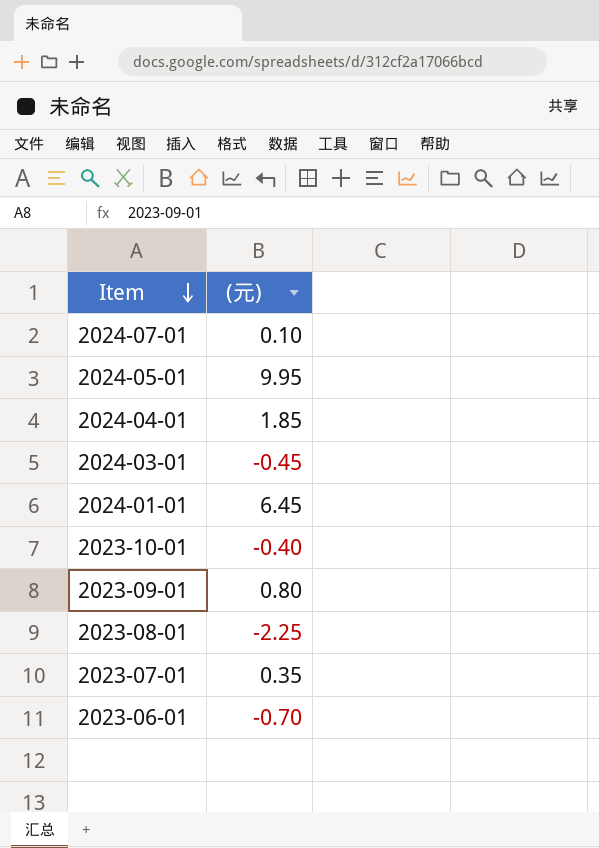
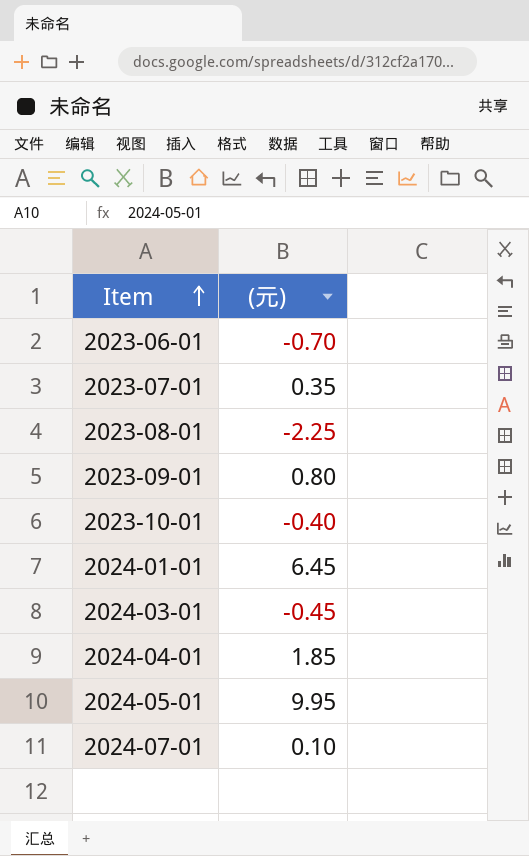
row order: Item descending -> Item ascending

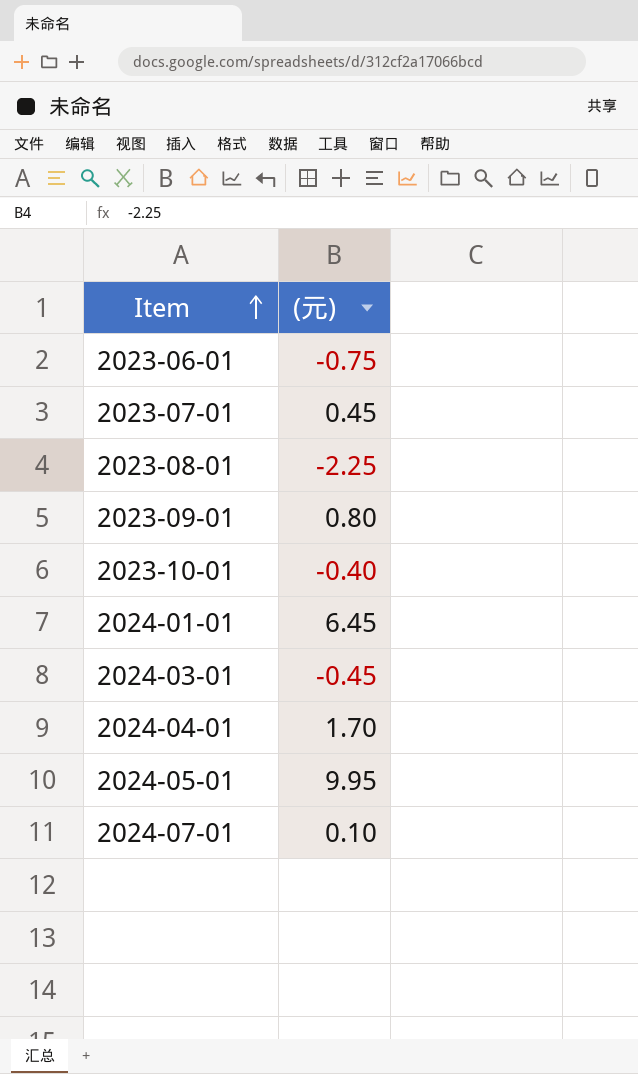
2023-06-01 | (元): -0.70 -> -0.75
2023-07-01 | (元): 0.35 -> 0.45
2024-04-01 | (元): 1.85 -> 1.70

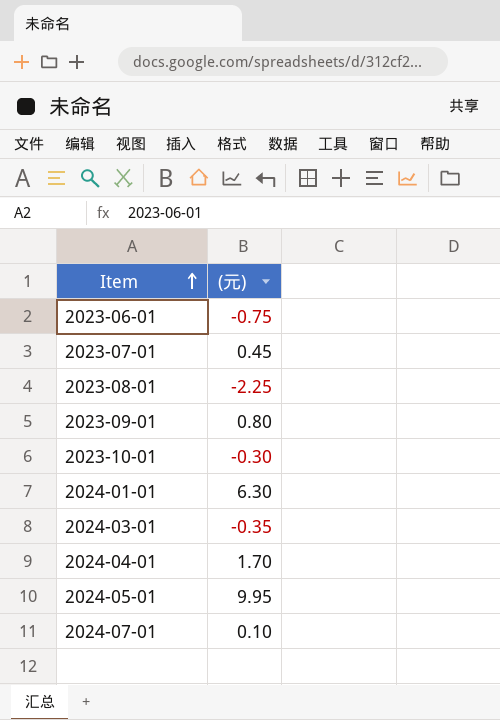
2023-10-01 | (元): -0.40 -> -0.30
2024-01-01 | (元): 6.45 -> 6.30
2024-03-01 | (元): -0.45 -> -0.35

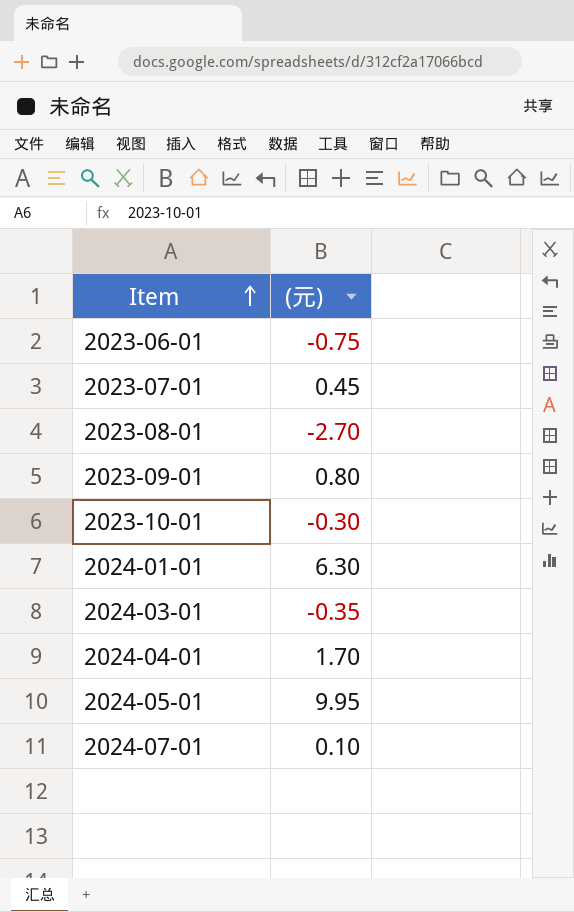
2023-08-01 | (元): -2.25 -> -2.70

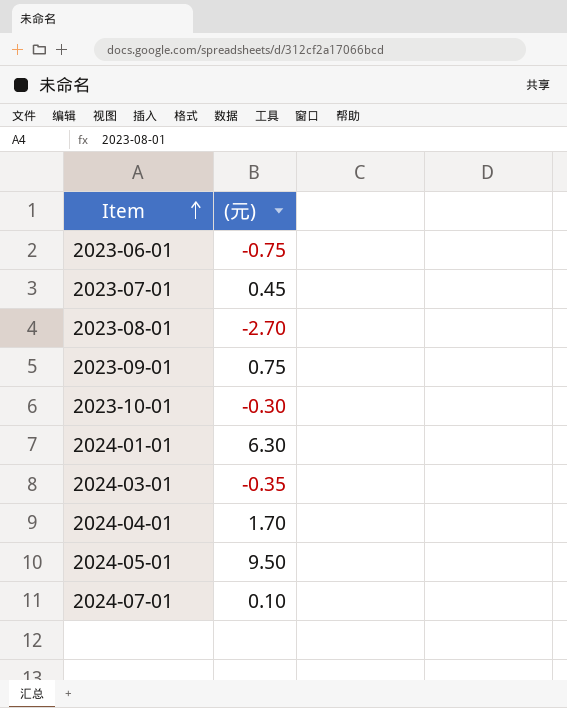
2023-09-01 | (元): 0.80 -> 0.75
2024-05-01 | (元): 9.95 -> 9.50

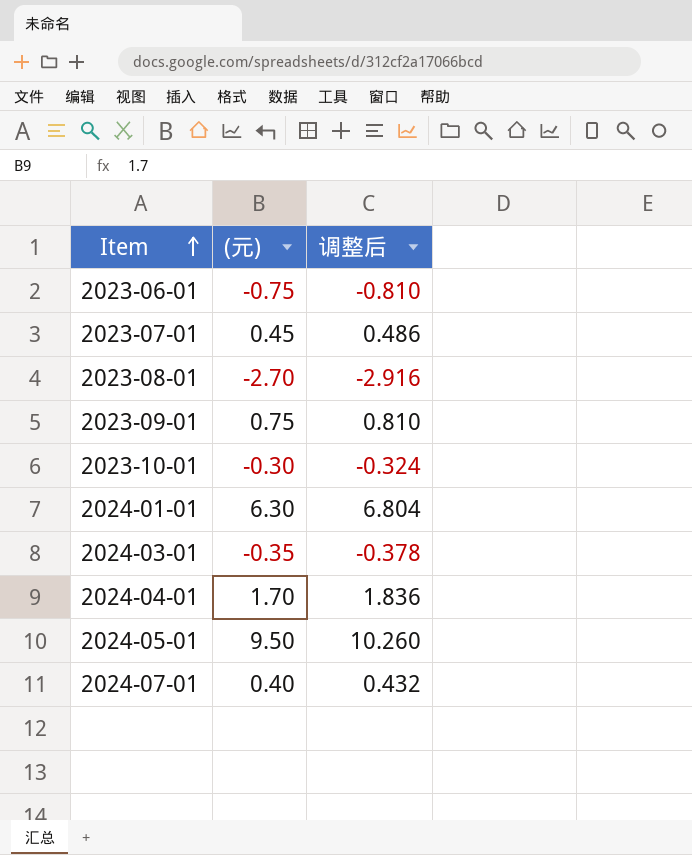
column 调整后 | formula: none -> [(元)] * 1.08
2024-07-01 | (元): 0.10 -> 0.40

